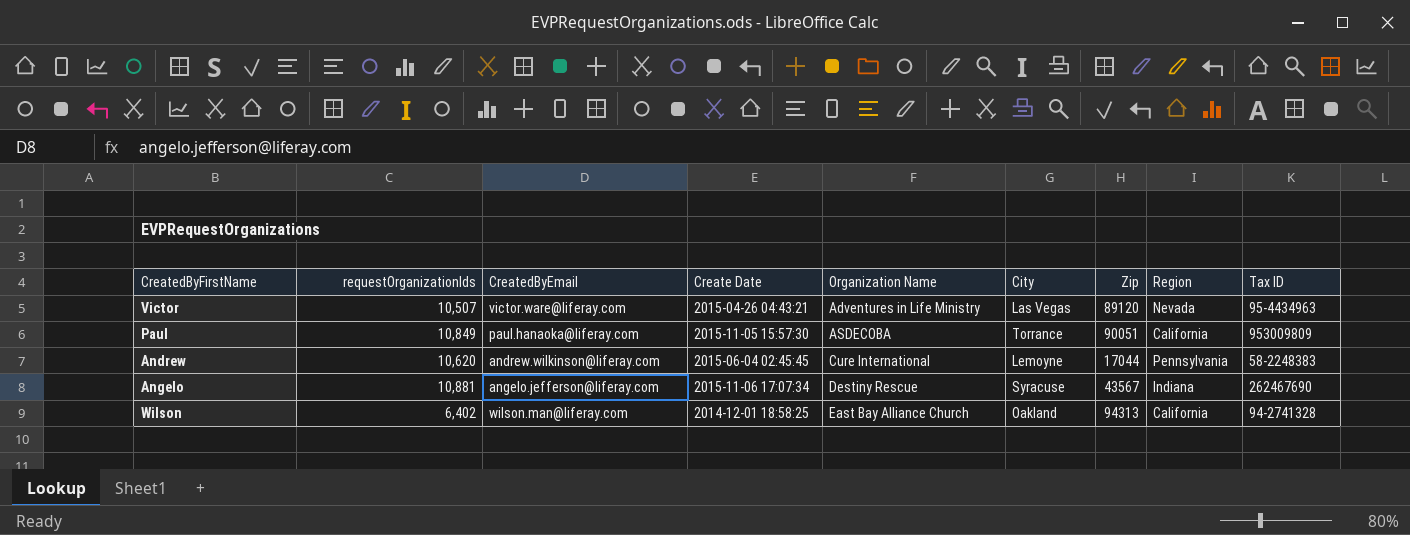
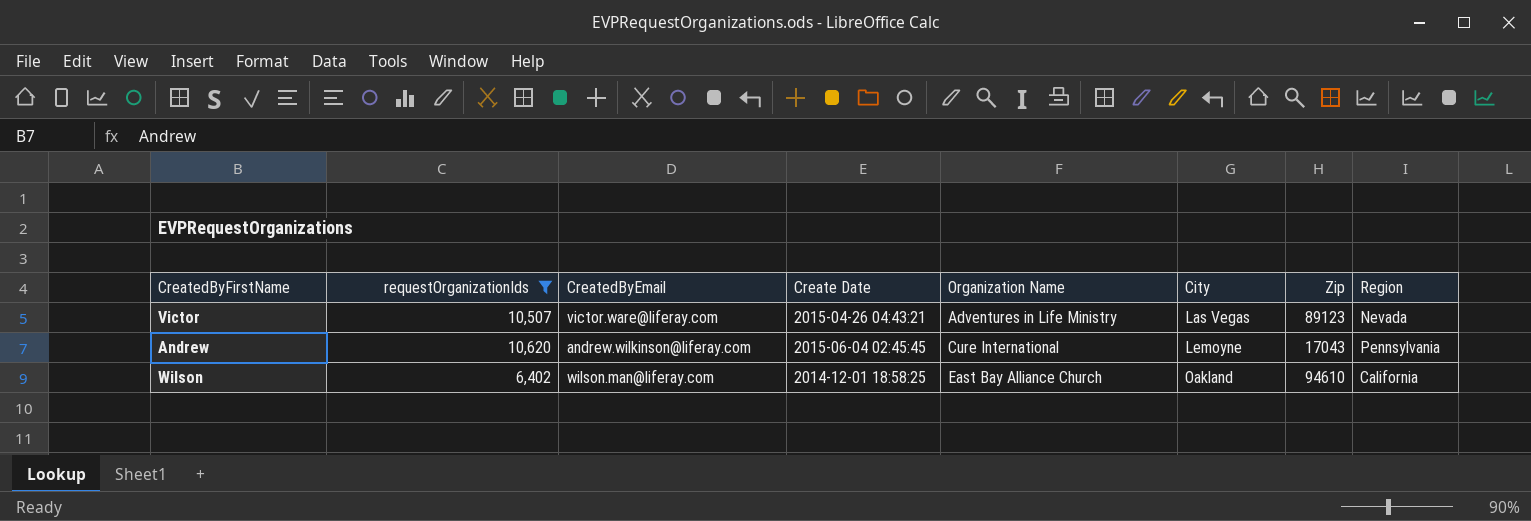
filter: none -> requestOrganizationIds <= 10,620
column Tax ID | position: 9 -> none
Victor | Zip: 89120 -> 89123
Andrew | Zip: 17044 -> 17043
Wilson | Zip: 94313 -> 94610

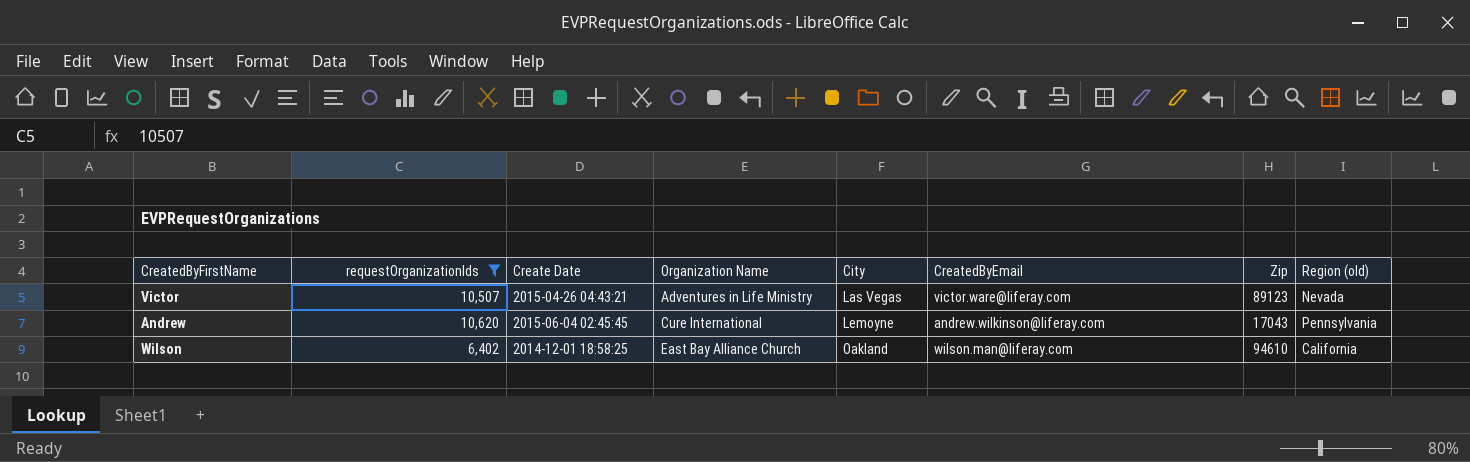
column CreatedByEmail | position: 3 -> 6
column name: Region -> Region (old)

